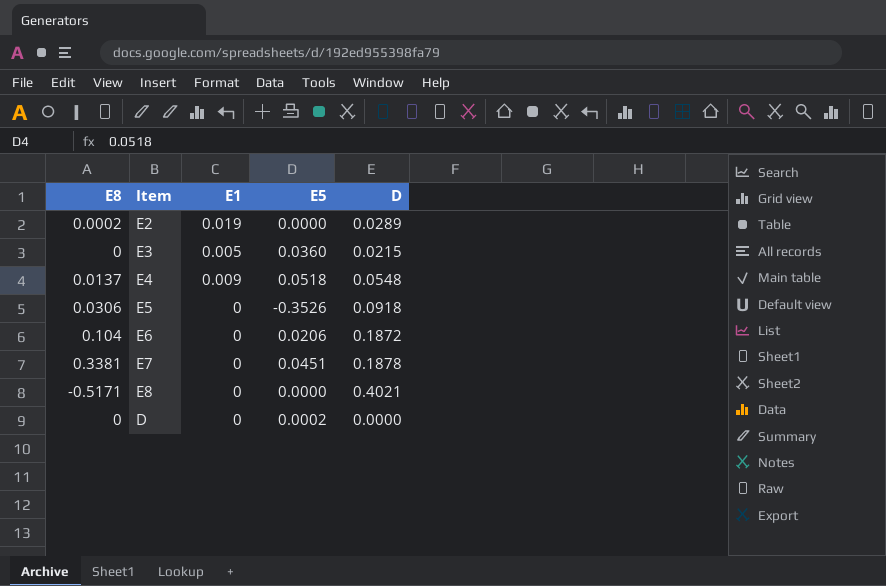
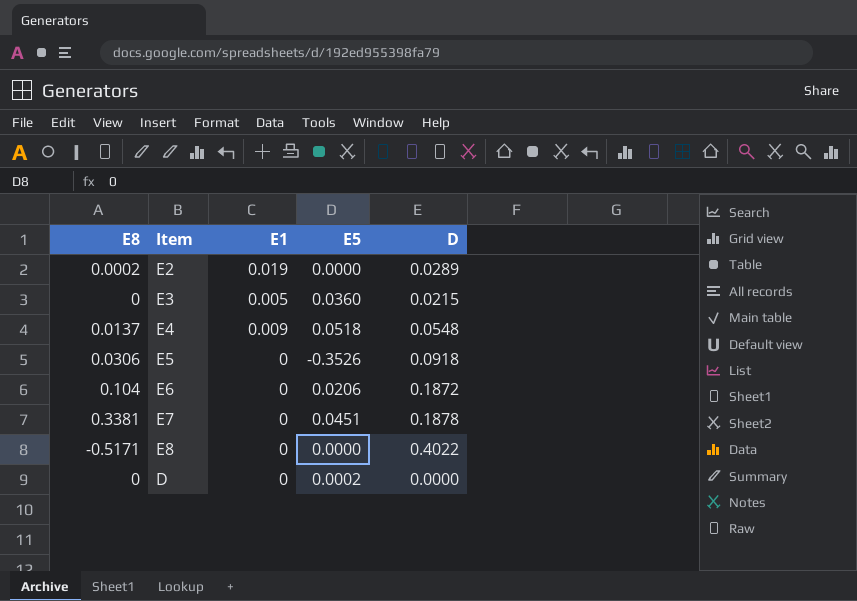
E8 | D: 0.4021 -> 0.4022

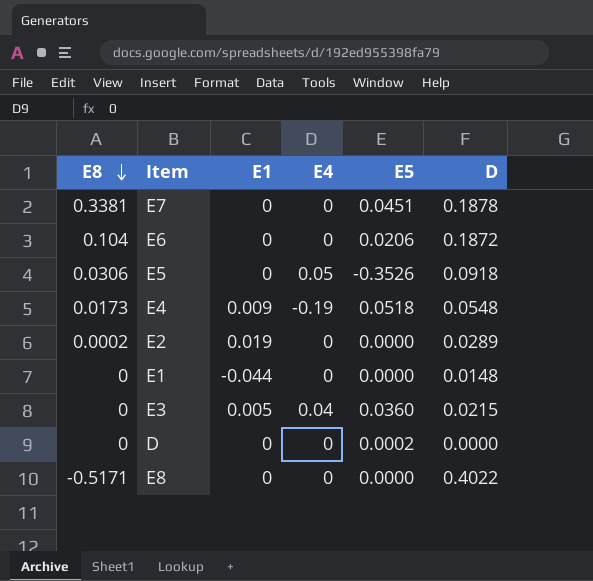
row order: none -> E8 descending
column E4 | position: none -> 4
E4 | E8: 0.0137 -> 0.0173
row E1: none -> 0 | -0.044 | 0 | 0.0000 | 0.0148

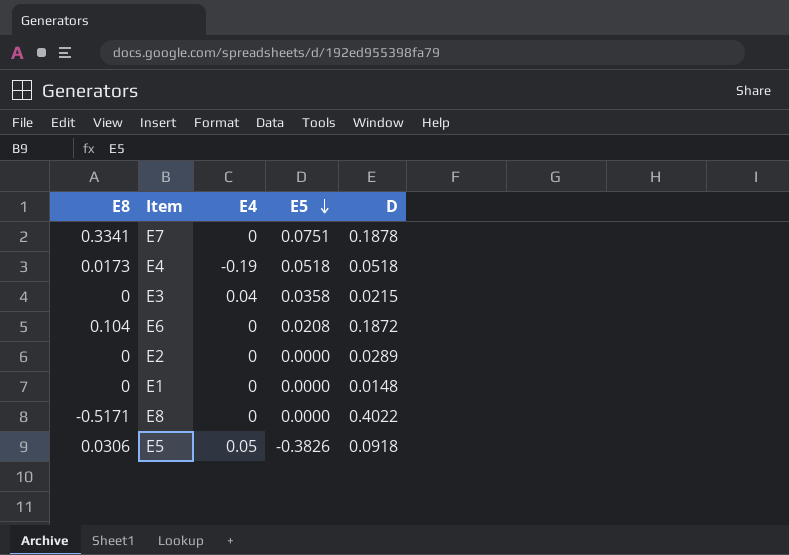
row order: E8 descending -> E5 descending
column E1 | position: 3 -> none
row D: 0 | 0 | 0 | 0.0002 | 0.0000 -> none
E7 | E8: 0.3381 -> 0.3341
E7 | E5: 0.0451 -> 0.0751
E4 | D: 0.0548 -> 0.0518
E3 | E5: 0.0360 -> 0.0358
E6 | E5: 0.0206 -> 0.0208
E2 | E8: 0.0002 -> 0
E5 | E5: -0.3526 -> -0.3826

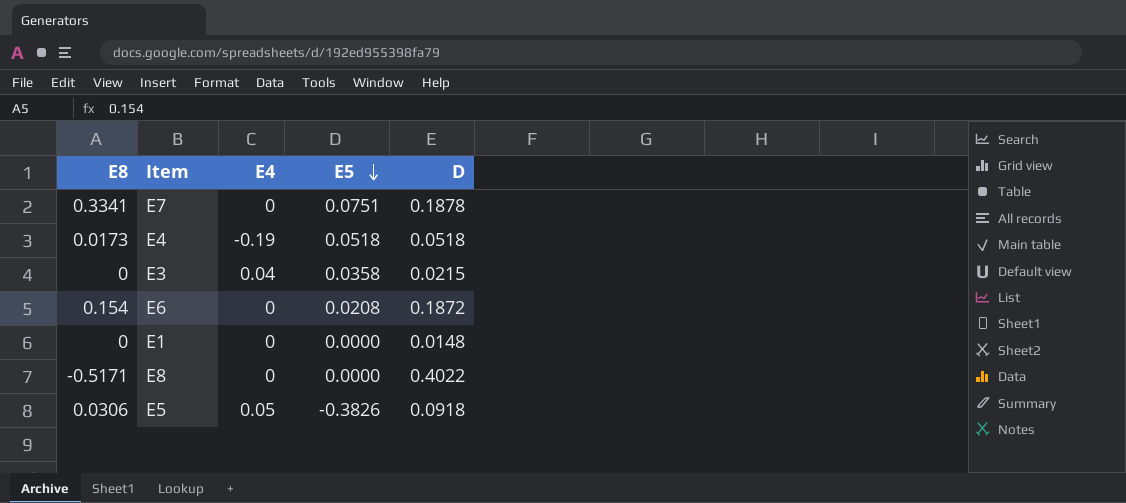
row E2: 0 | 0 | 0.0000 | 0.0289 -> none
E6 | E8: 0.104 -> 0.154

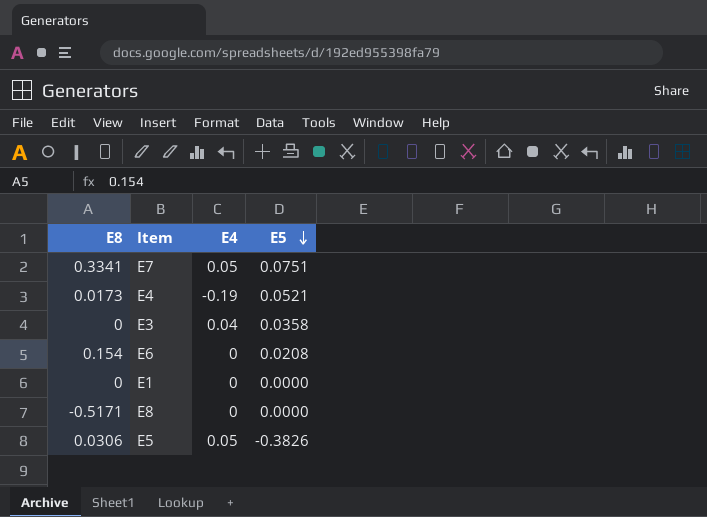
column D | position: 5 -> none
E7 | E4: 0 -> 0.05
E4 | E5: 0.0518 -> 0.0521

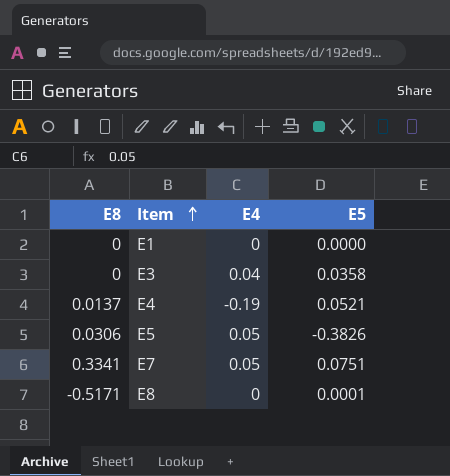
row order: E5 descending -> Item ascending
row E6: 0.154 | 0 | 0.0208 -> none
E4 | E8: 0.0173 -> 0.0137
E8 | E5: 0.0000 -> 0.0001

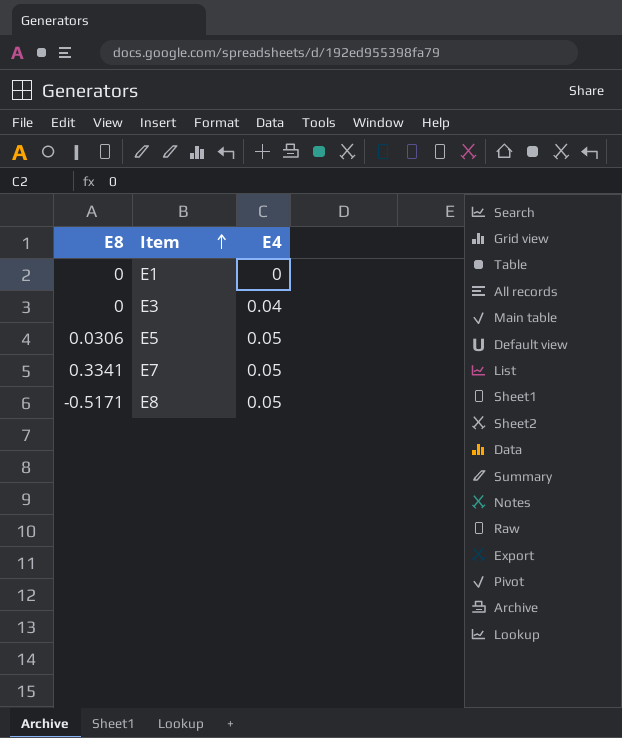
column E5 | position: 4 -> none
row E4: 0.0137 | -0.19 | 0.0521 -> none
E8 | E4: 0 -> 0.05

